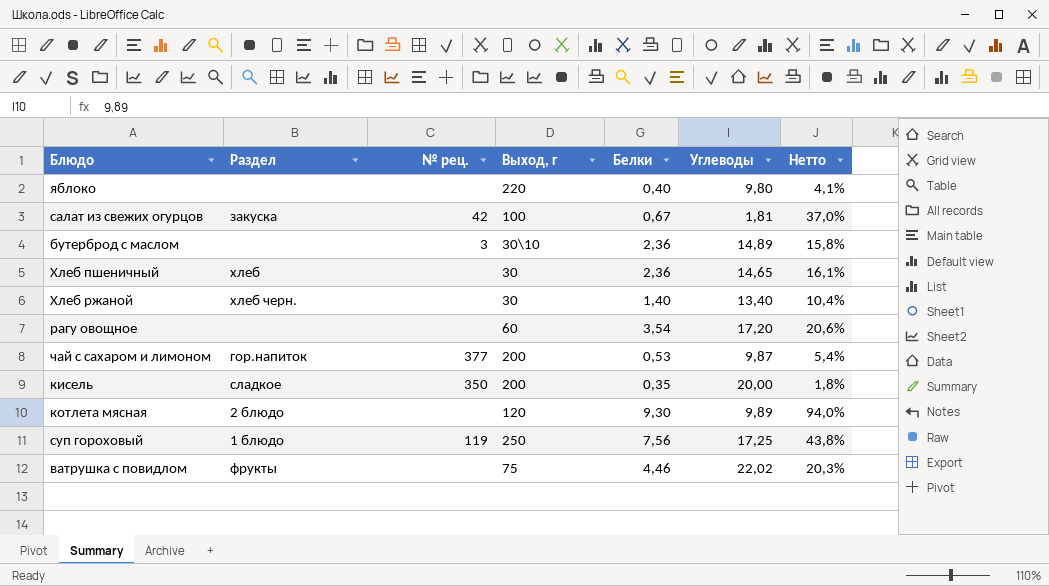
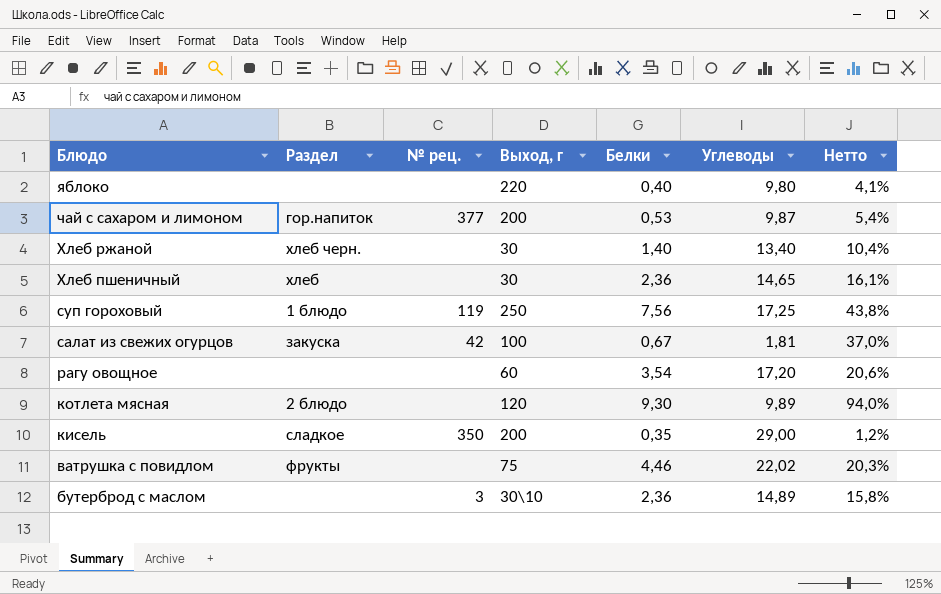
row order: none -> Блюдо descending
кисель | Углеводы: 20,00 -> 29,00
кисель | Нетто: 1,8% -> 1,2%

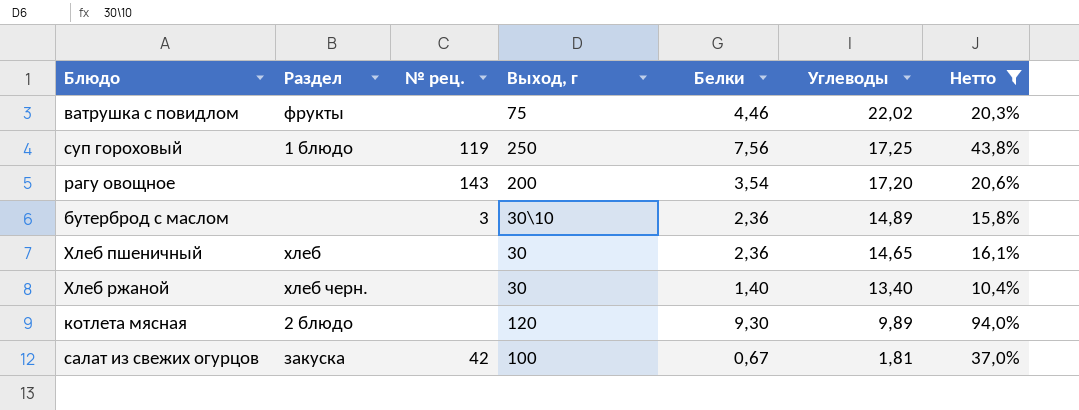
filter: none -> Нетто >= 10,4%
row order: Блюдо descending -> Углеводы descending
рагу овощное | № рец.: none -> 143
рагу овощное | Выход, г: 60 -> 200

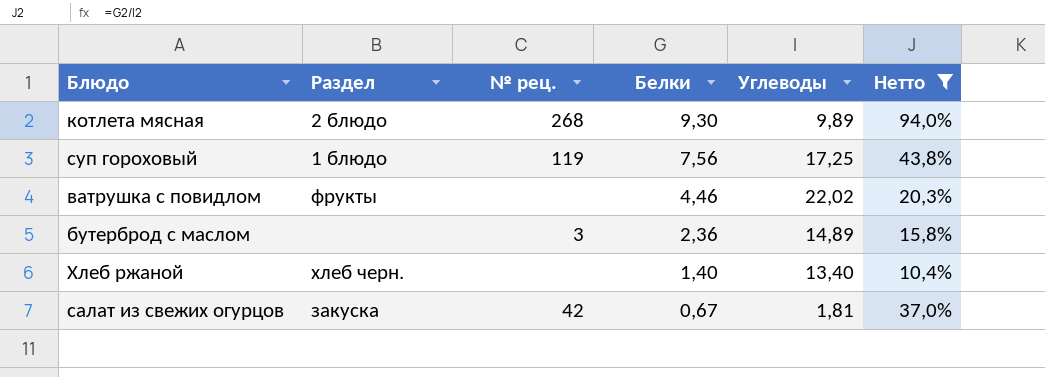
row order: Углеводы descending -> Белки descending
column Выход, г | position: 4 -> none
row рагу овощное: none | 143 | 200 | 3,54 | 17,20 | 20,6% -> none
row Хлеб пшеничный: хлеб | none | 30 | 2,36 | 14,65 | 16,1% -> none
котлета мясная | № рец.: none -> 268

